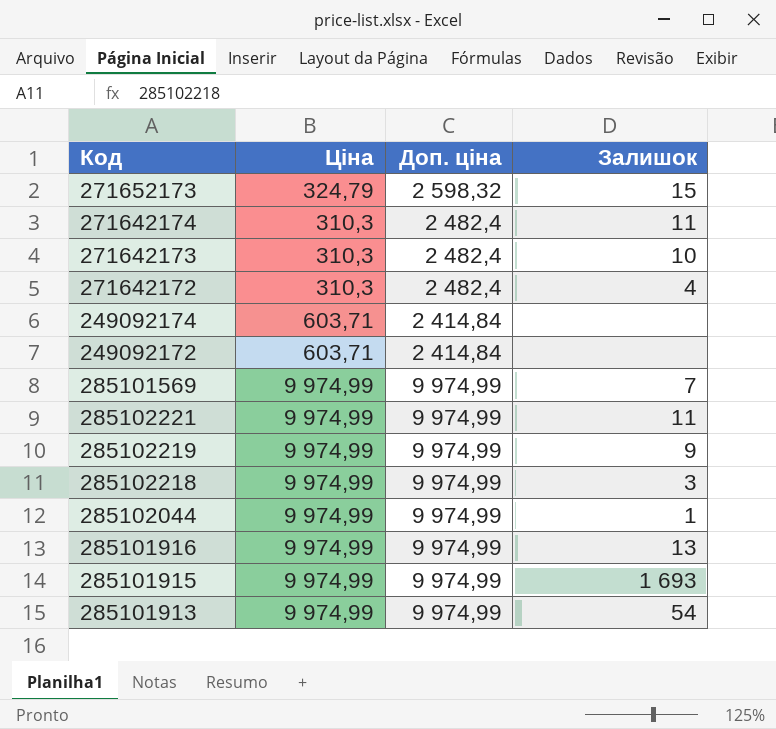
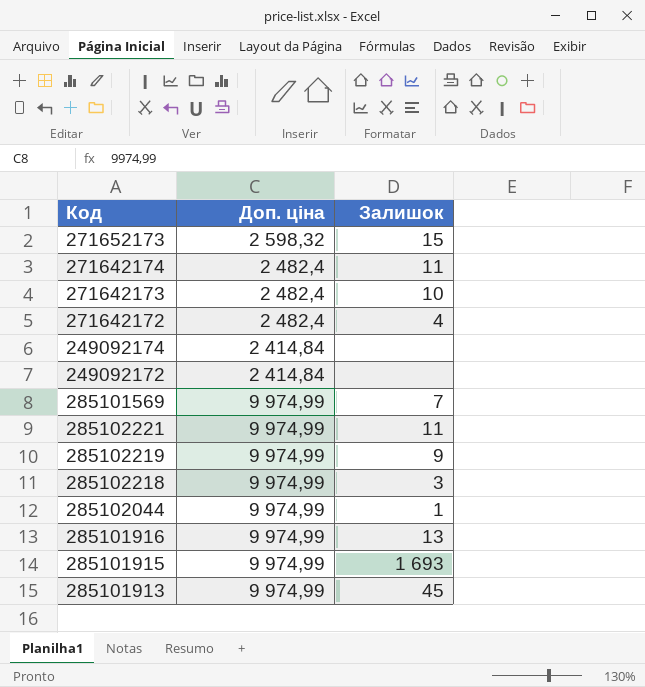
column Ціна | position: 2 -> none
285101913 | Залишок: 54 -> 45

